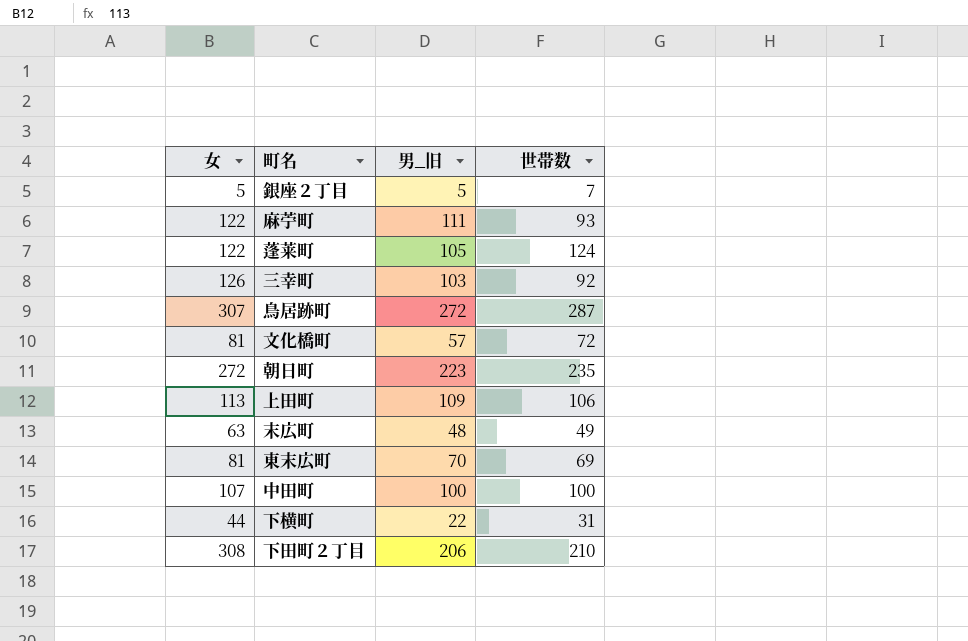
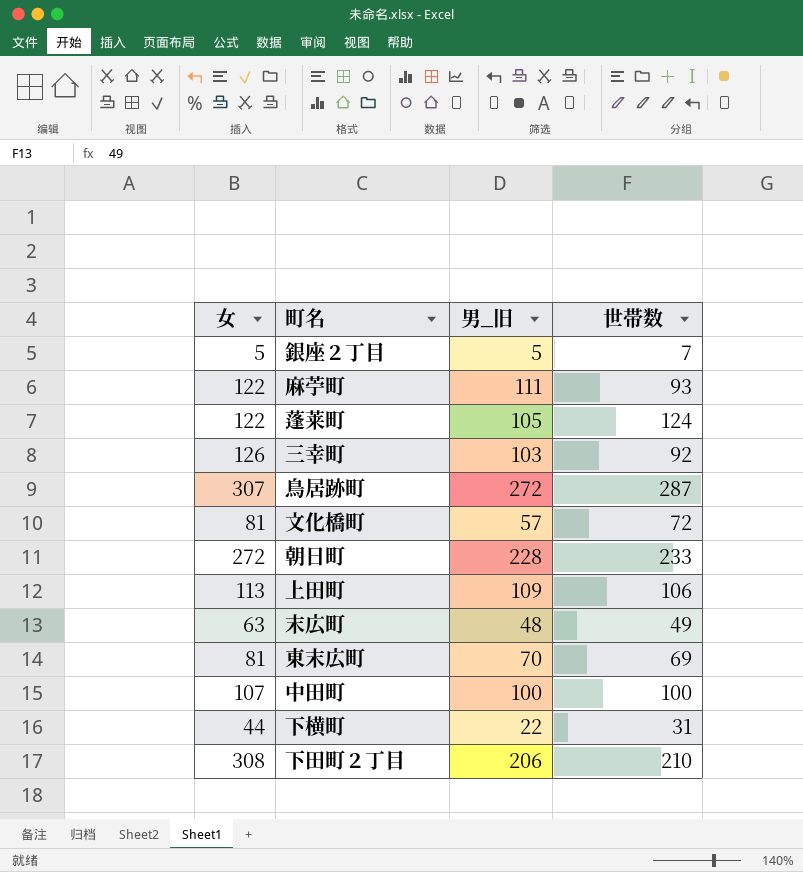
朝日町 | 男_旧: 223 -> 228
朝日町 | 世帯数: 235 -> 233

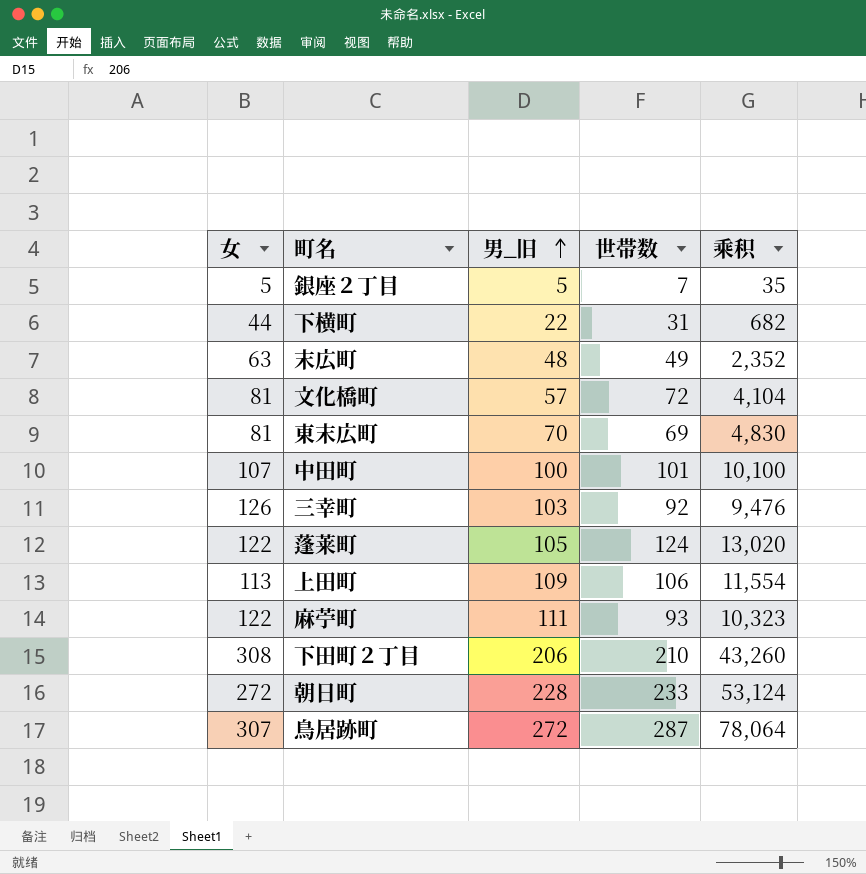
row order: none -> 男_旧 ascending
column 乘积 | formula: none -> [男_旧] * [世帯数]
中田町 | 世帯数: 100 -> 101

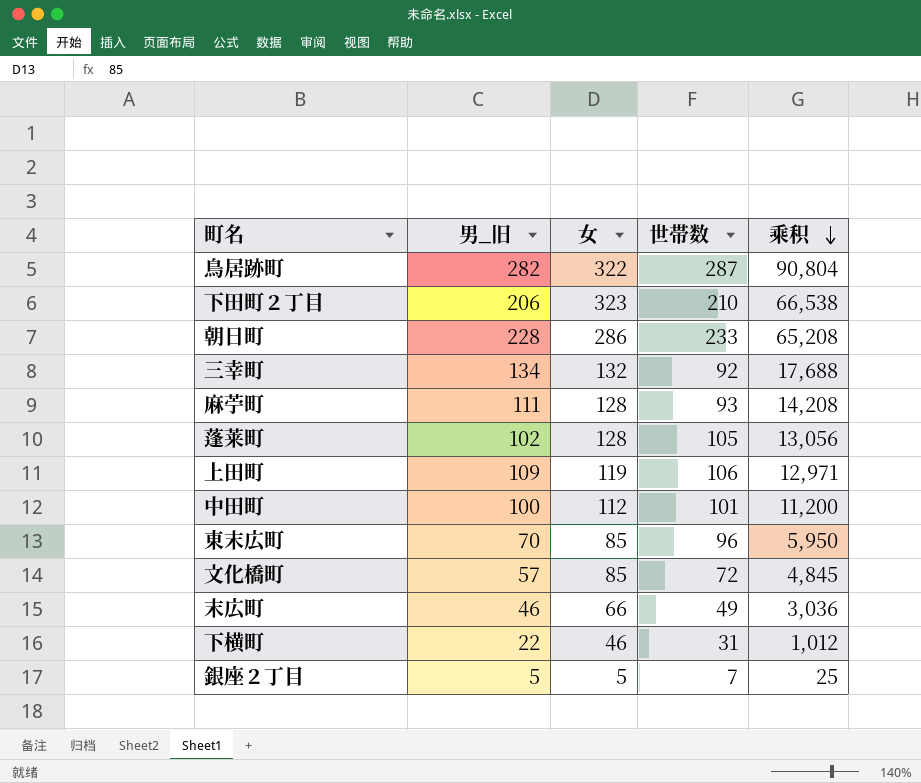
row order: 男_旧 ascending -> 乘积 descending
column 女 | position: 1 -> 3
column 乘积 | formula: [男_旧] * [世帯数] -> [男_旧] * [女]
鳥居跡町 | 男_旧: 272 -> 282
鳥居跡町 | 女: 307 -> 322
下田町２丁目 | 女: 308 -> 323
朝日町 | 女: 272 -> 286
三幸町 | 男_旧: 103 -> 134
三幸町 | 女: 126 -> 132
麻苧町 | 女: 122 -> 128
蓬莱町 | 男_旧: 105 -> 102
蓬莱町 | 女: 122 -> 128
蓬莱町 | 世帯数: 124 -> 105
上田町 | 女: 113 -> 119
中田町 | 女: 107 -> 112
東末広町 | 女: 81 -> 85
東末広町 | 世帯数: 69 -> 96
文化橋町 | 女: 81 -> 85
末広町 | 男_旧: 48 -> 46
末広町 | 女: 63 -> 66
下横町 | 女: 44 -> 46

